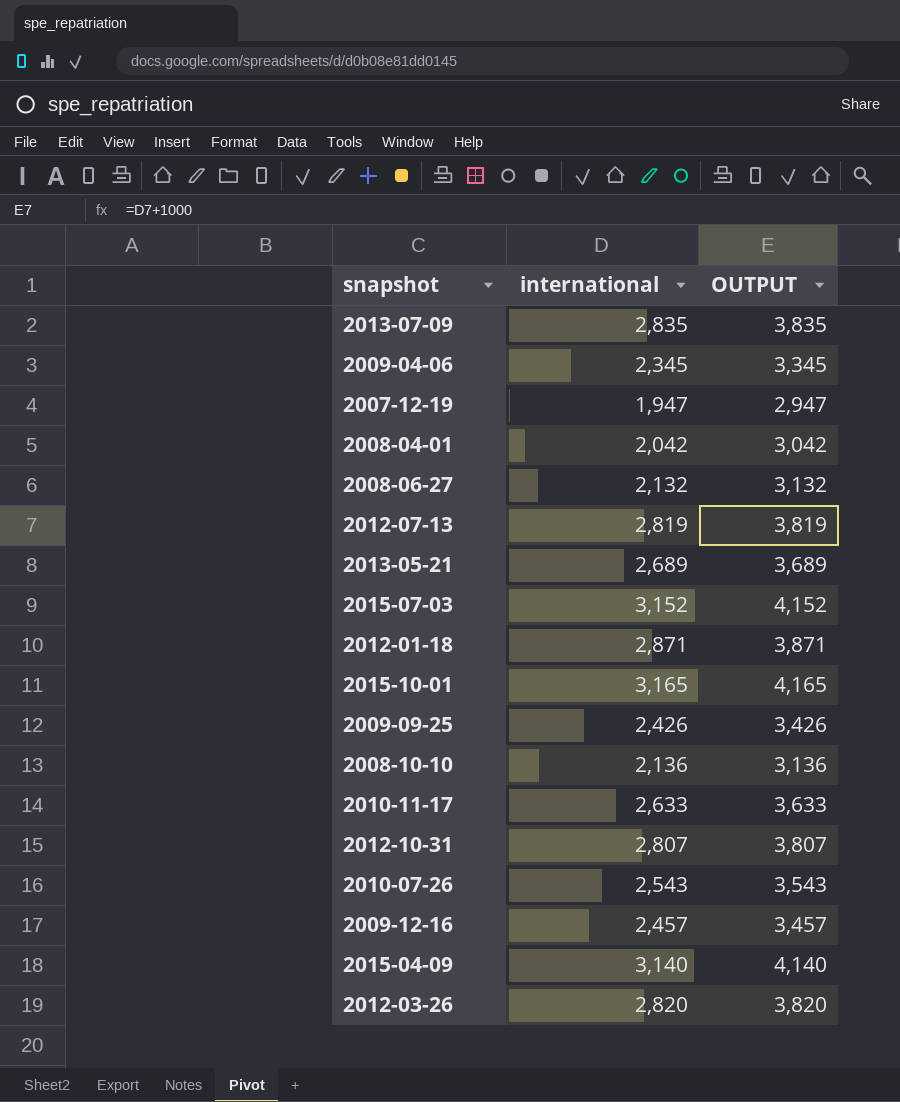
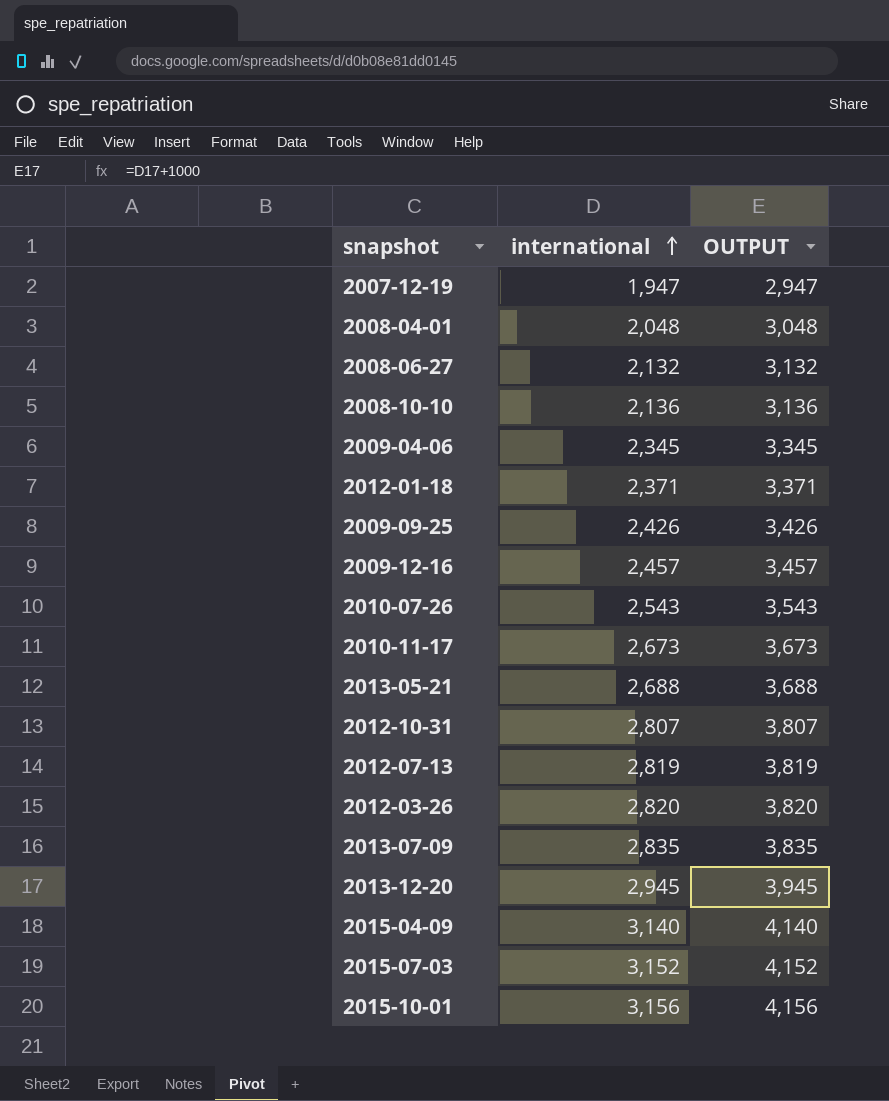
row order: none -> international ascending
2008-04-01 | international: 2,042 -> 2,048
2008-04-01 | OUTPUT: 3,042 -> 3,048
2012-01-18 | international: 2,871 -> 2,371
2012-01-18 | OUTPUT: 3,871 -> 3,371
2010-11-17 | international: 2,633 -> 2,673
2010-11-17 | OUTPUT: 3,633 -> 3,673
2013-05-21 | international: 2,689 -> 2,688
2013-05-21 | OUTPUT: 3,689 -> 3,688
row 2013-12-20: none -> 2,945 | 3,945
2015-10-01 | international: 3,165 -> 3,156
2015-10-01 | OUTPUT: 4,165 -> 4,156

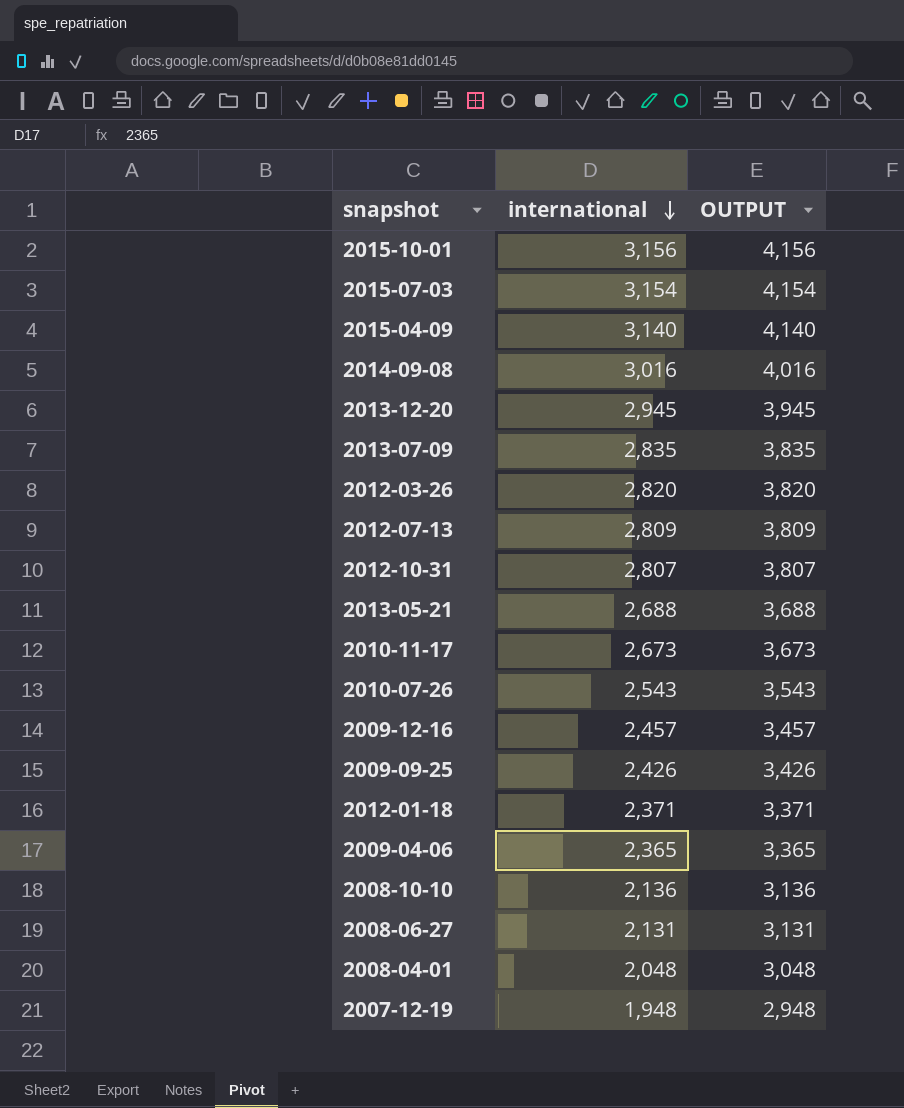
row order: international ascending -> international descending
2015-07-03 | international: 3,152 -> 3,154
2015-07-03 | OUTPUT: 4,152 -> 4,154
row 2014-09-08: none -> 3,016 | 4,016
2012-07-13 | international: 2,819 -> 2,809
2012-07-13 | OUTPUT: 3,819 -> 3,809
2009-04-06 | international: 2,345 -> 2,365
2009-04-06 | OUTPUT: 3,345 -> 3,365
2008-06-27 | international: 2,132 -> 2,131
2008-06-27 | OUTPUT: 3,132 -> 3,131
2007-12-19 | international: 1,947 -> 1,948
2007-12-19 | OUTPUT: 2,947 -> 2,948

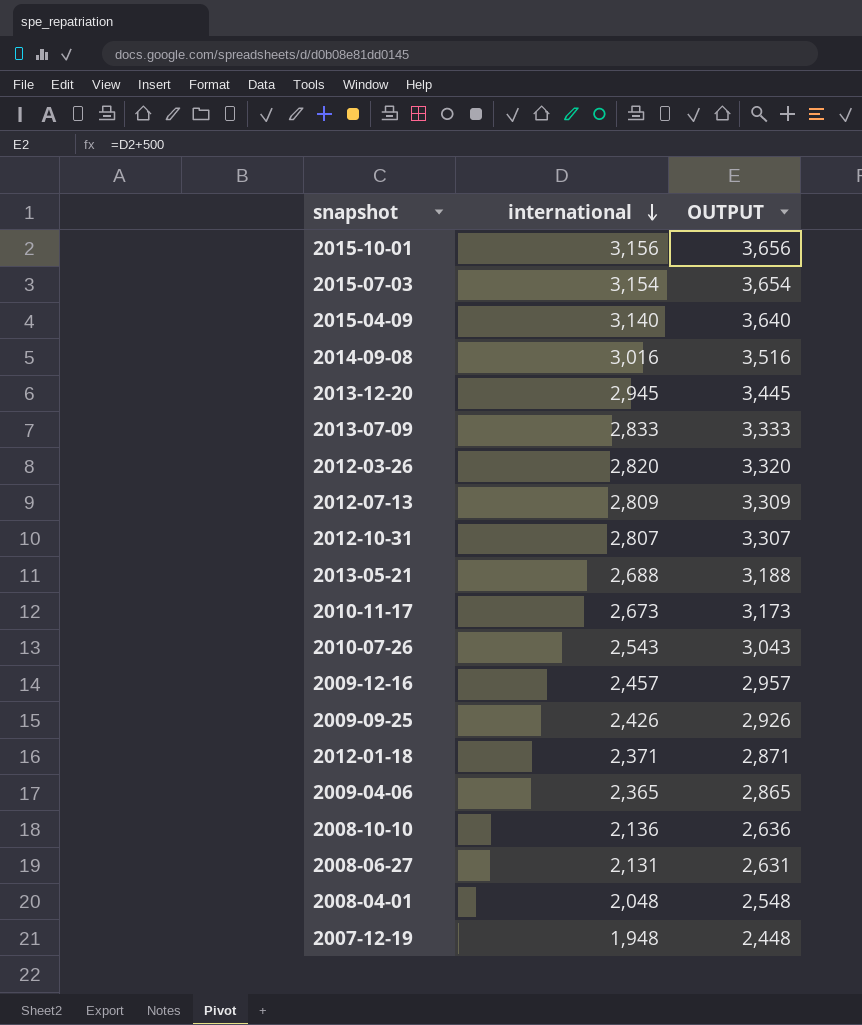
column OUTPUT | formula: [international] + 1000 -> [international] + 500
2013-07-09 | international: 2,835 -> 2,833

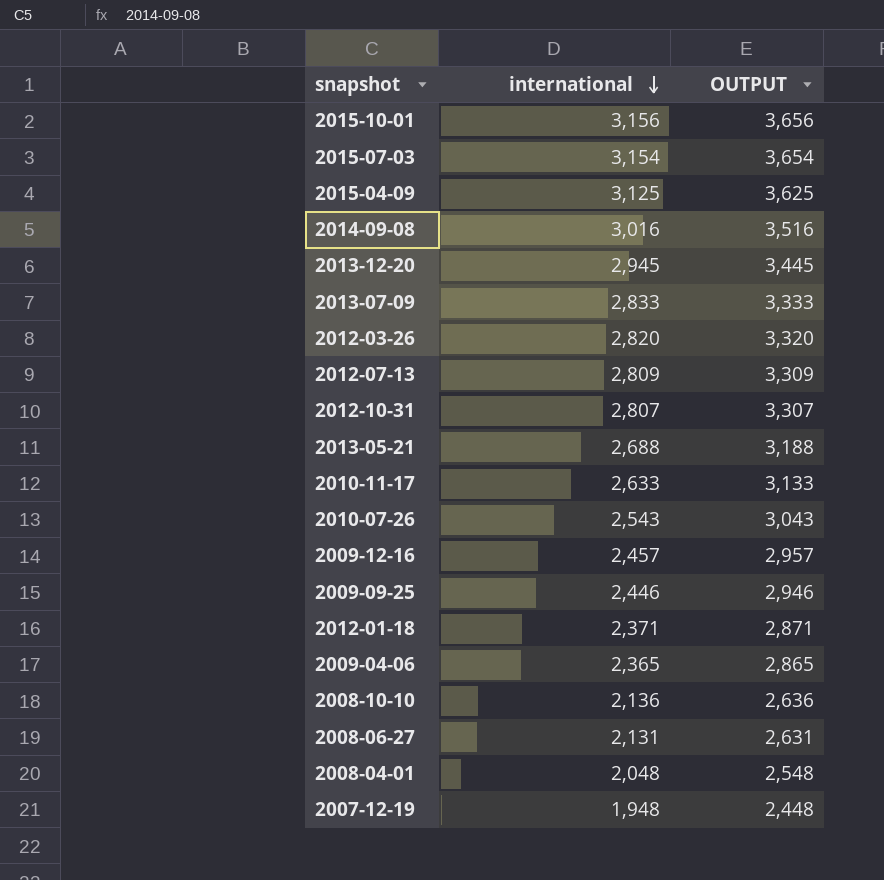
2015-04-09 | international: 3,140 -> 3,125
2015-04-09 | OUTPUT: 3,640 -> 3,625
2010-11-17 | international: 2,673 -> 2,633
2010-11-17 | OUTPUT: 3,173 -> 3,133
2009-09-25 | international: 2,426 -> 2,446
2009-09-25 | OUTPUT: 2,926 -> 2,946

